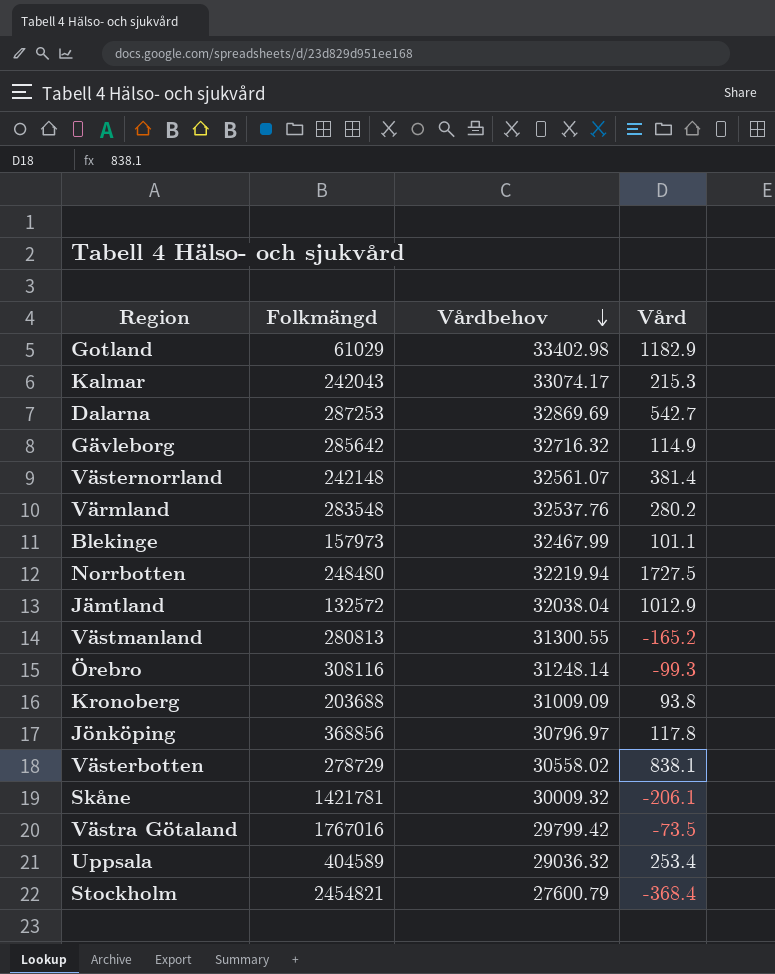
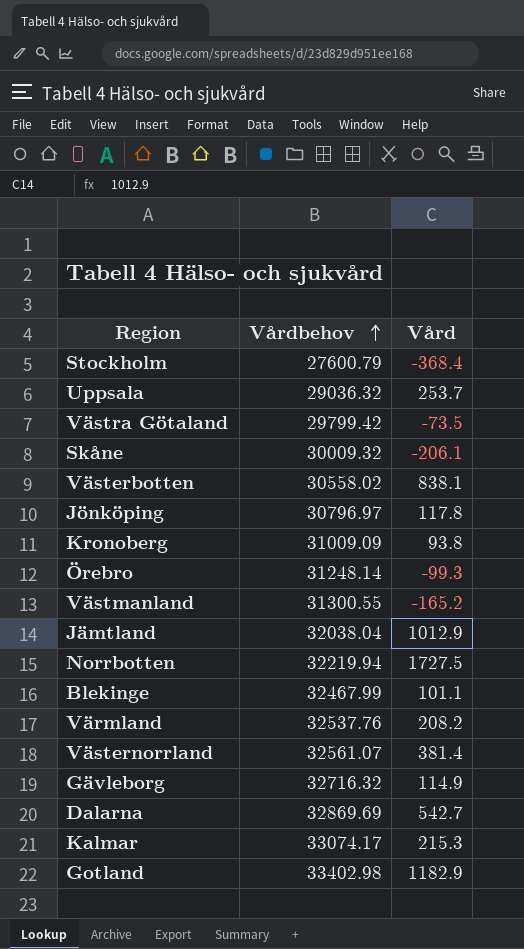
row order: Vårdbehov descending -> Vårdbehov ascending
column Folkmängd | position: 2 -> none
Uppsala | Vård: 253.4 -> 253.7
Värmland | Vård: 280.2 -> 208.2

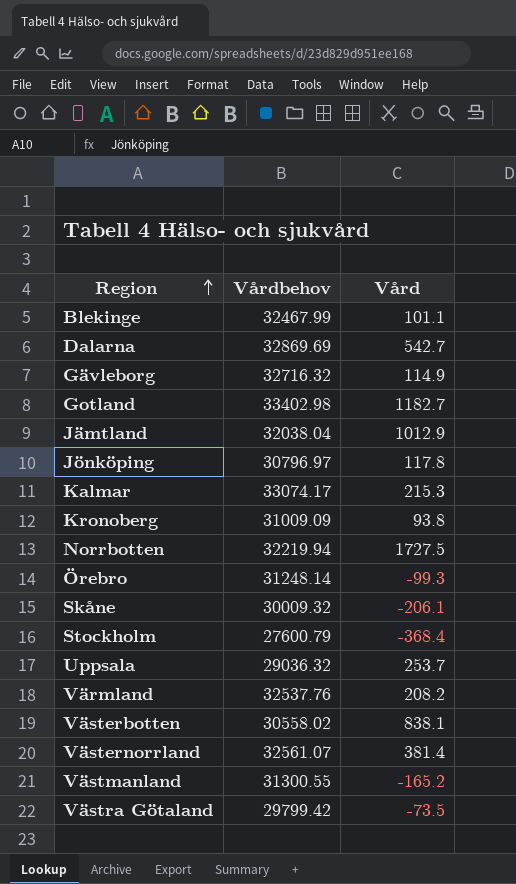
row order: Vårdbehov ascending -> Region ascending
Gotland | Vård: 1182.9 -> 1182.7

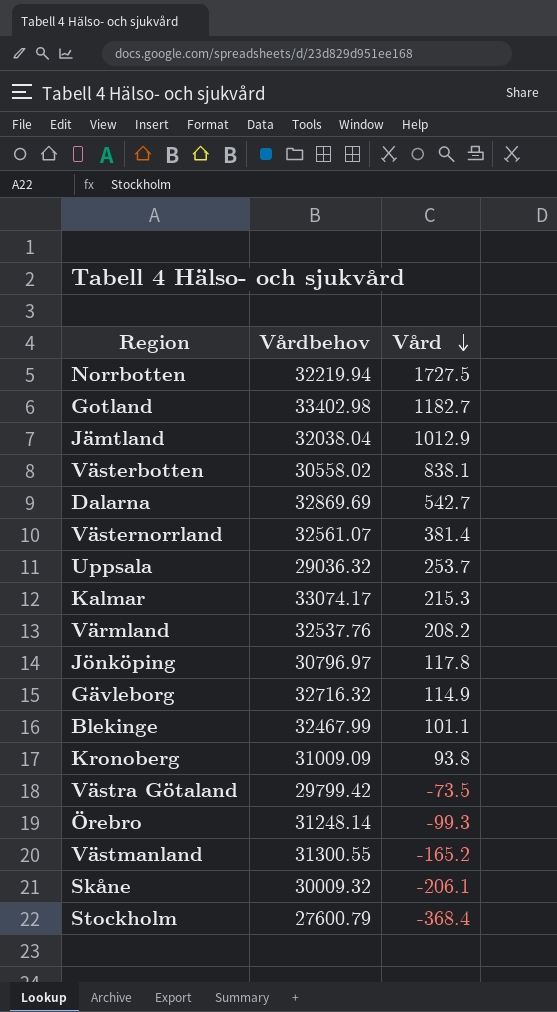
row order: Region ascending -> Vård descending

